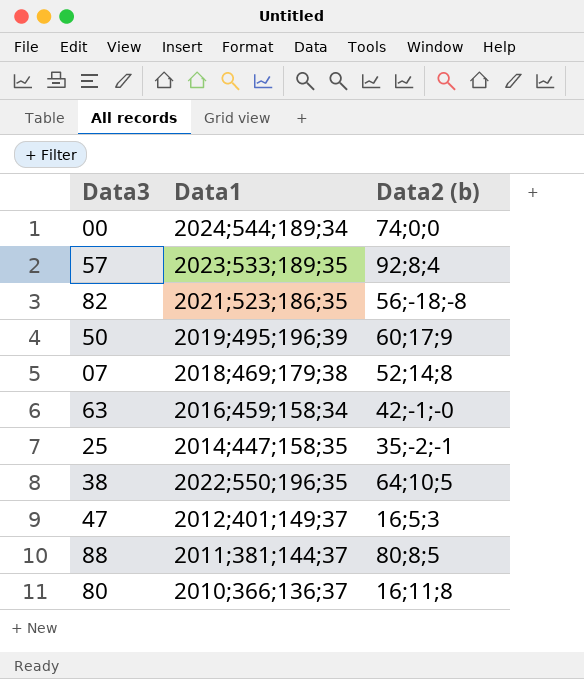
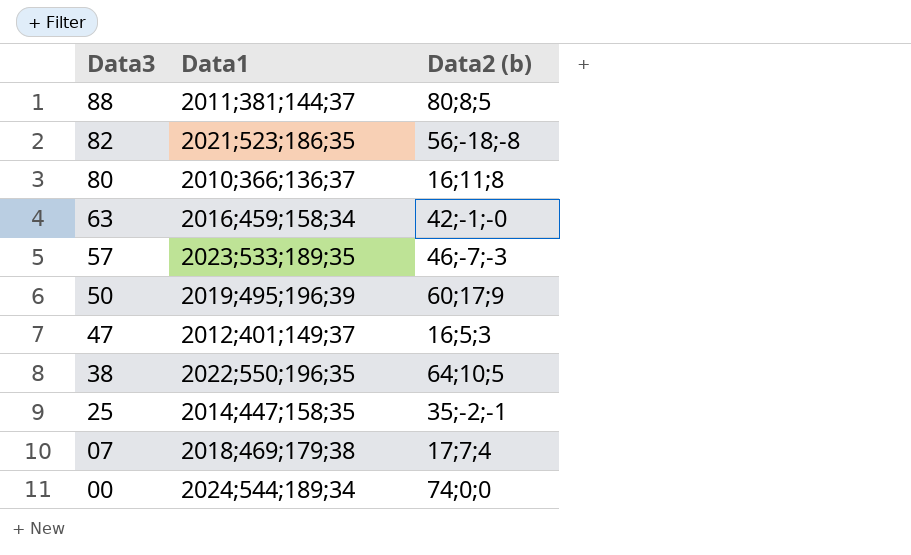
row order: none -> Data3 descending
57 | Data2 (b): 92;8;4 -> 46;-7;-3
07 | Data2 (b): 52;14;8 -> 17;7;4

